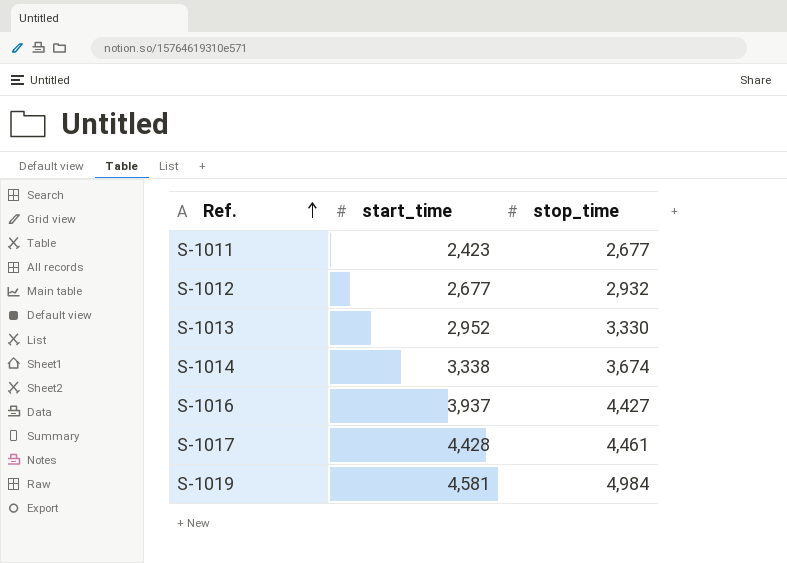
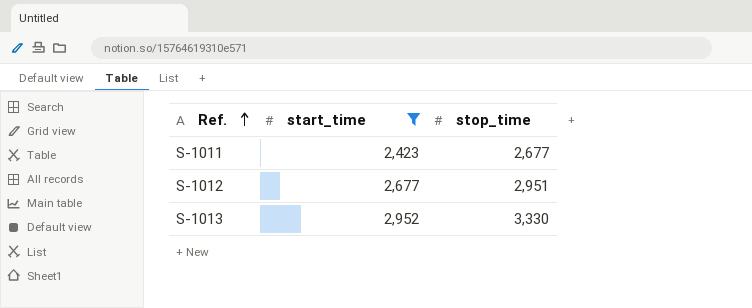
filter: none -> start_time <= 2,952
S-1012 | stop_time: 2,932 -> 2,951

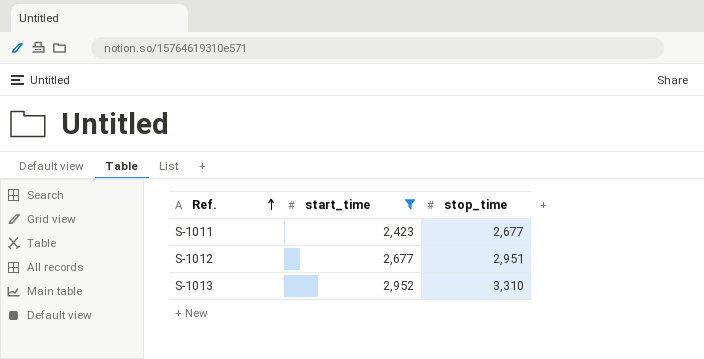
S-1013 | stop_time: 3,330 -> 3,310

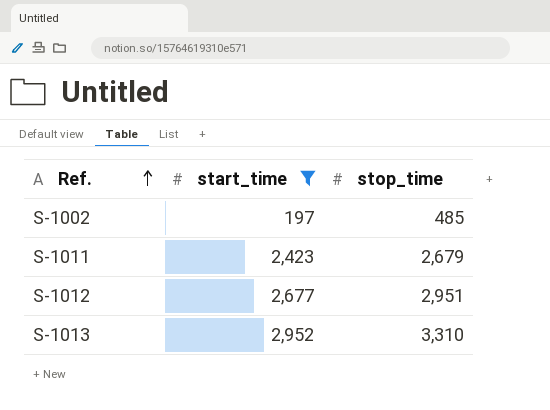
row S-1002: none -> 197 | 485
S-1011 | stop_time: 2,677 -> 2,679

